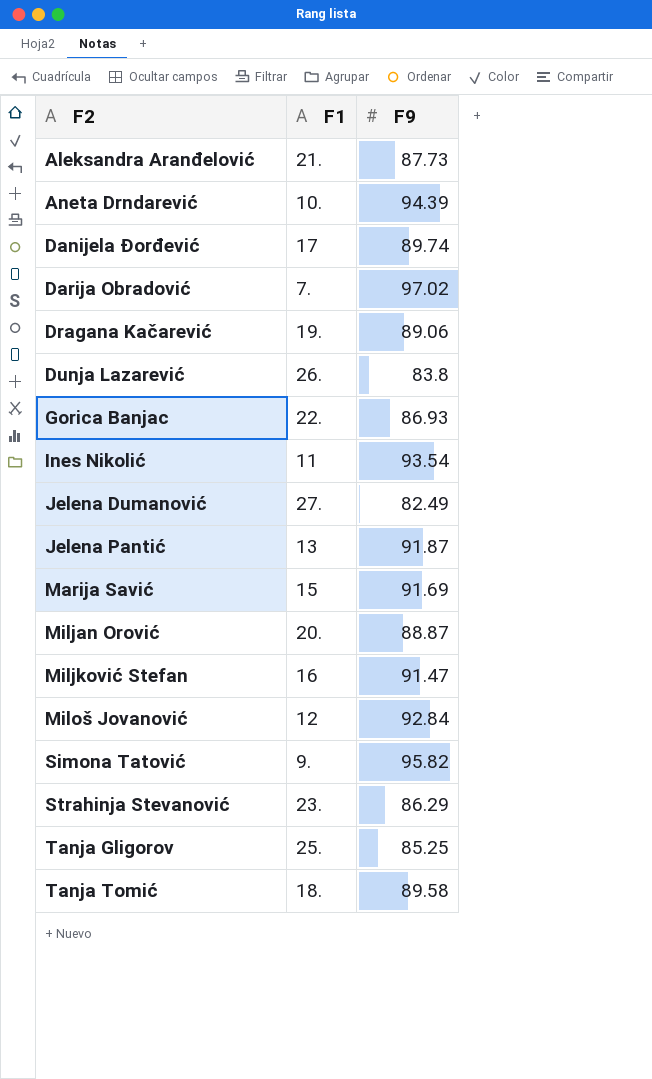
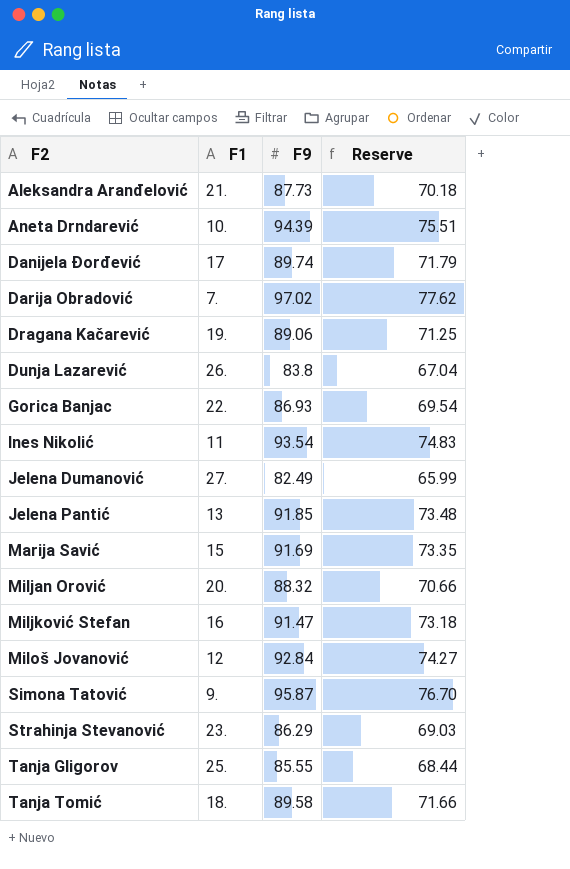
column Reserve | formula: none -> [F9] * 0.8
Jelena Pantić | F9: 91.87 -> 91.85
Miljan Orović | F9: 88.87 -> 88.32
Simona Tatović | F9: 95.82 -> 95.87
Tanja Gligorov | F9: 85.25 -> 85.55

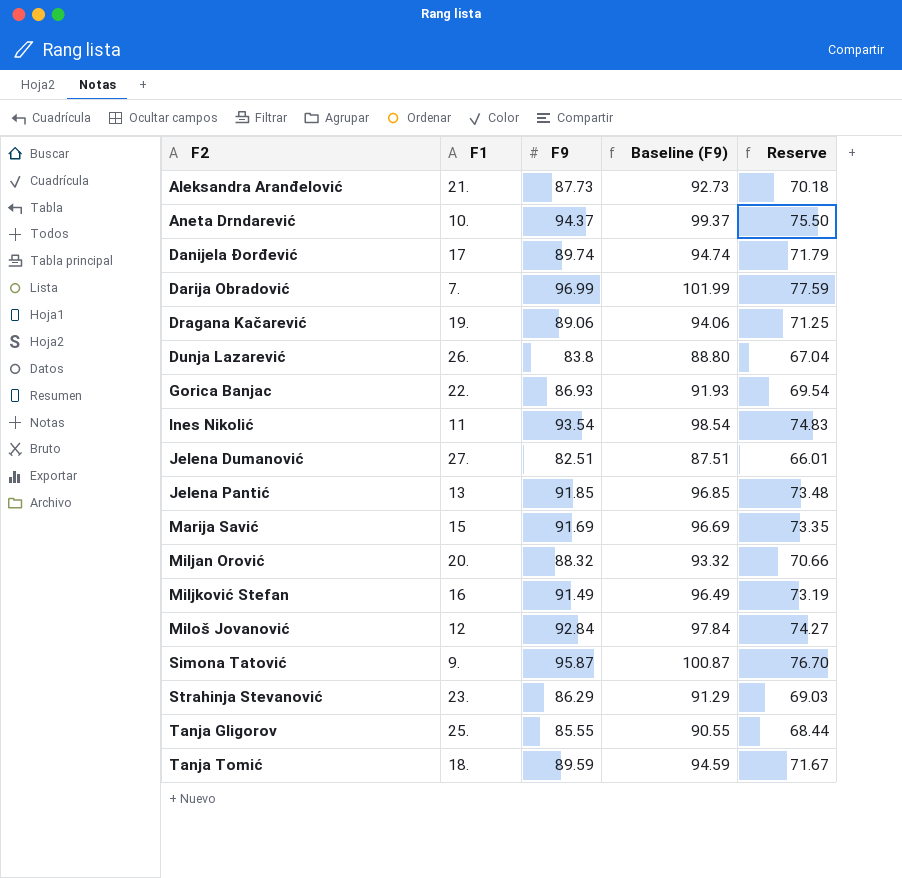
column Baseline (F9) | formula: none -> [F9] + 5
Aneta Drndarević | F9: 94.39 -> 94.37
Aneta Drndarević | Reserve: 75.51 -> 75.50
Darija Obradović | F9: 97.02 -> 96.99
Darija Obradović | Reserve: 77.62 -> 77.59
Jelena Dumanović | F9: 82.49 -> 82.51
Jelena Dumanović | Reserve: 65.99 -> 66.01
Miljković Stefan | F9: 91.47 -> 91.49
Miljković Stefan | Reserve: 73.18 -> 73.19
Tanja Tomić | F9: 89.58 -> 89.59
Tanja Tomić | Reserve: 71.66 -> 71.67

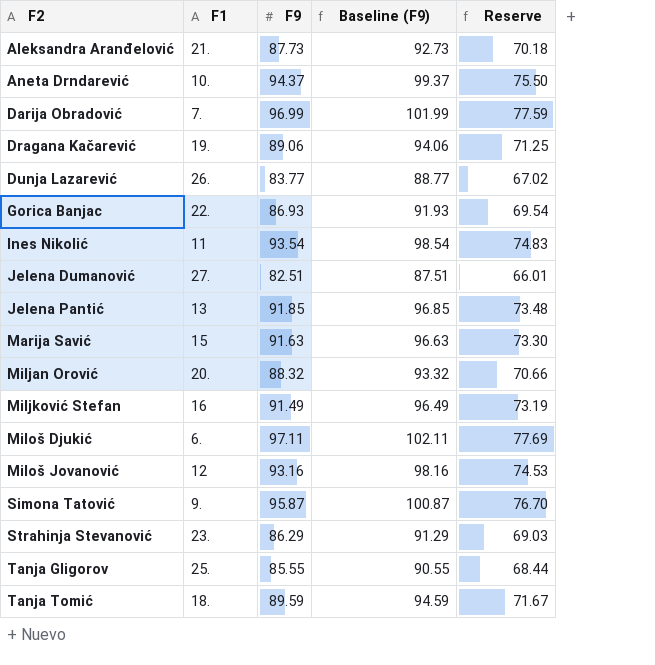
row Danijela Đorđević: 17 | 89.74 | 94.74 | 71.79 -> none
Dunja Lazarević | F9: 83.8 -> 83.77
Dunja Lazarević | Baseline (F9): 88.80 -> 88.77
Dunja Lazarević | Reserve: 67.04 -> 67.02
Marija Savić | F9: 91.69 -> 91.63
Marija Savić | Baseline (F9): 96.69 -> 96.63
Marija Savić | Reserve: 73.35 -> 73.30
row Miloš Djukić: none -> 6. | 97.11 | 102.11 | 77.69
Miloš Jovanović | F9: 92.84 -> 93.16
Miloš Jovanović | Baseline (F9): 97.84 -> 98.16
Miloš Jovanović | Reserve: 74.27 -> 74.53

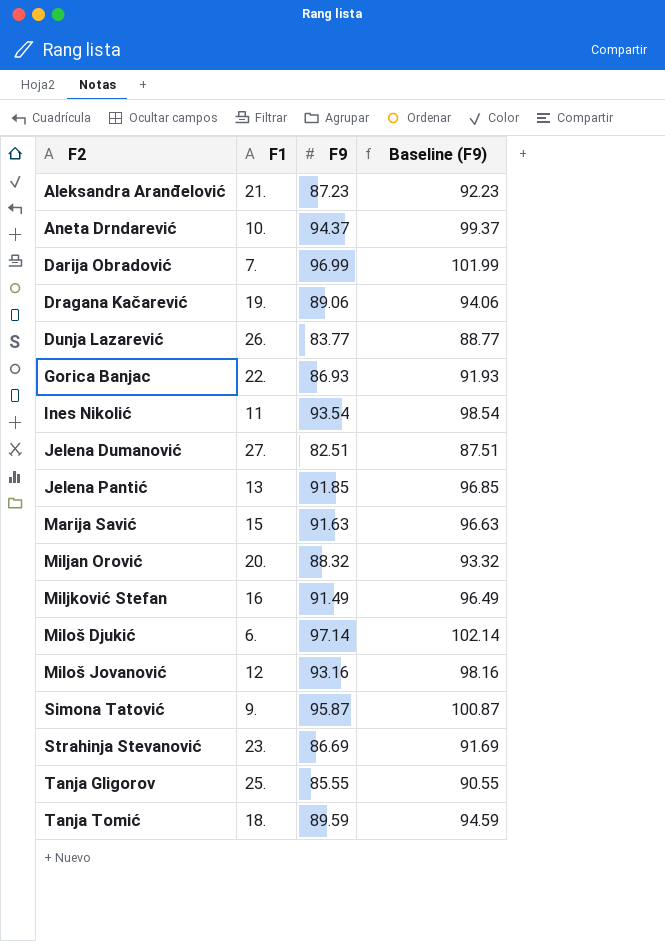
column Reserve | formula: [F9] * 0.8 -> none
Aleksandra Aranđelović | F9: 87.73 -> 87.23
Aleksandra Aranđelović | Baseline (F9): 92.73 -> 92.23
Miloš Djukić | F9: 97.11 -> 97.14
Miloš Djukić | Baseline (F9): 102.11 -> 102.14
Strahinja Stevanović | F9: 86.29 -> 86.69
Strahinja Stevanović | Baseline (F9): 91.29 -> 91.69

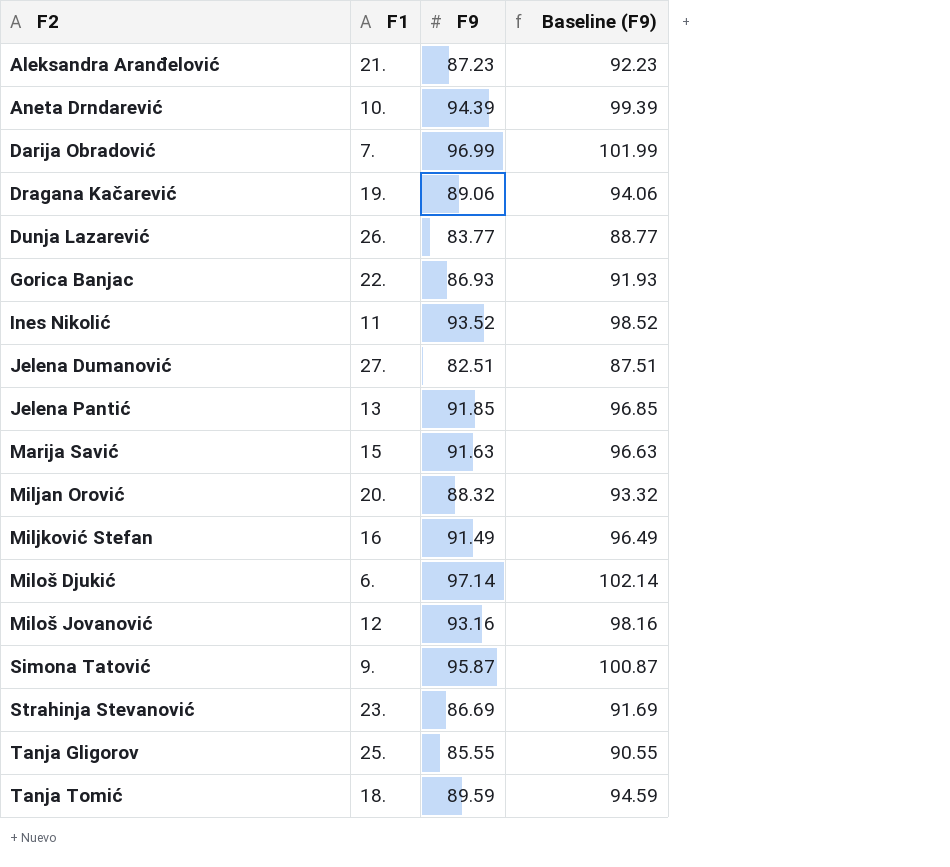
Aneta Drndarević | F9: 94.37 -> 94.39
Aneta Drndarević | Baseline (F9): 99.37 -> 99.39
Ines Nikolić | F9: 93.54 -> 93.52
Ines Nikolić | Baseline (F9): 98.54 -> 98.52

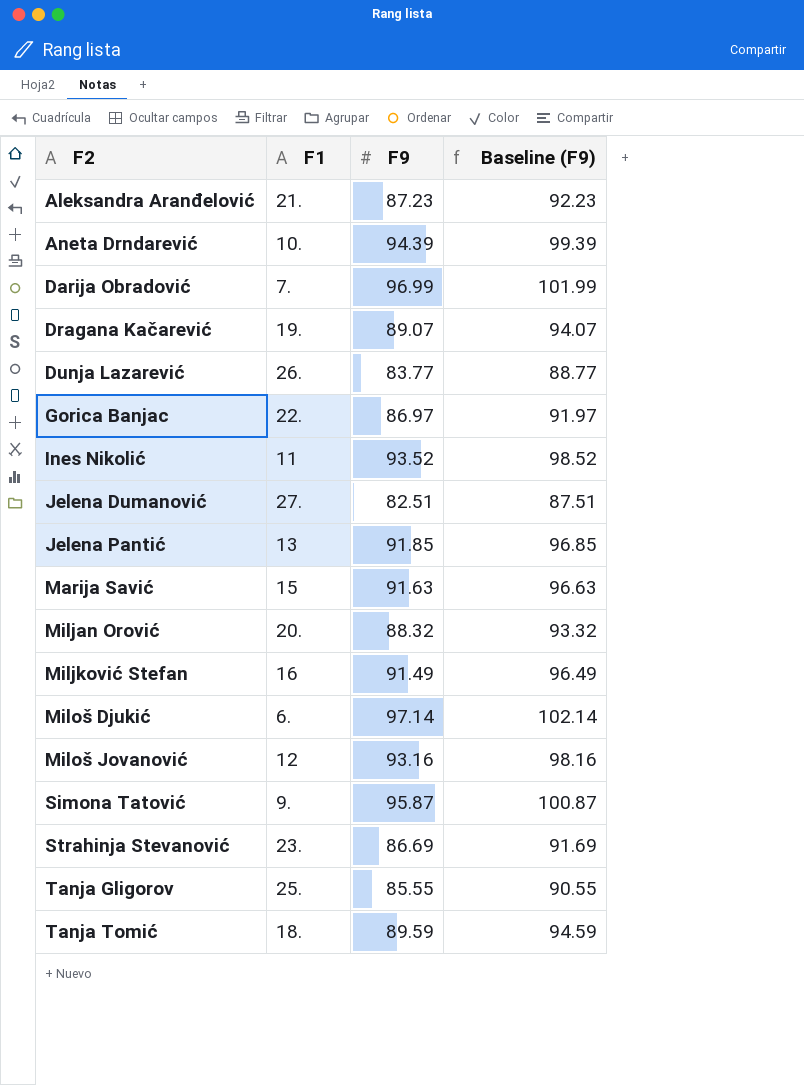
Dragana Kačarević | F9: 89.06 -> 89.07
Dragana Kačarević | Baseline (F9): 94.06 -> 94.07
Gorica Banjac | F9: 86.93 -> 86.97
Gorica Banjac | Baseline (F9): 91.93 -> 91.97

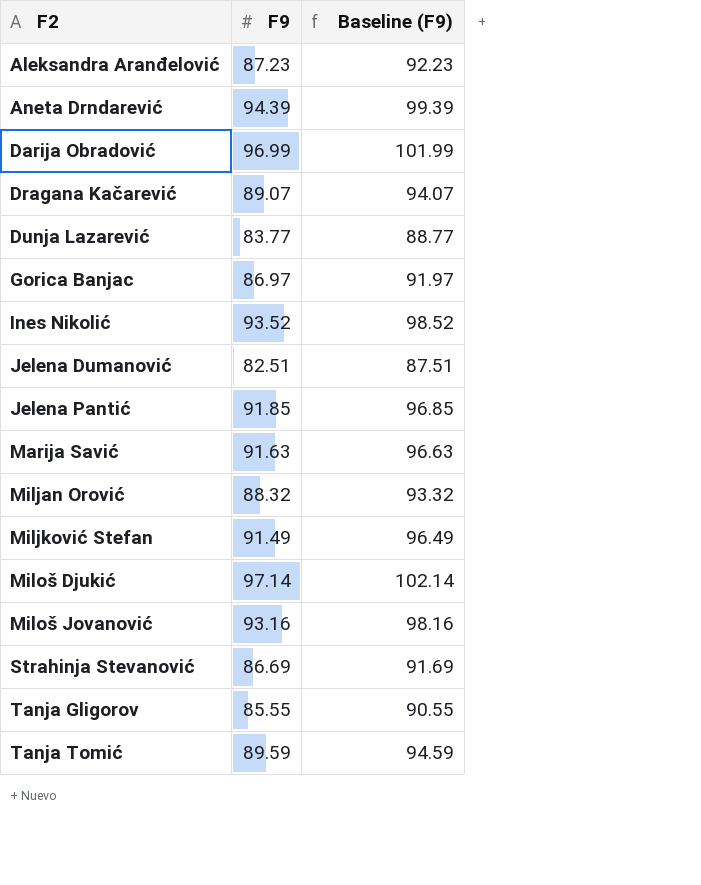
column F1 | position: 2 -> none
row Simona Tatović: 9. | 95.87 | 100.87 -> none

